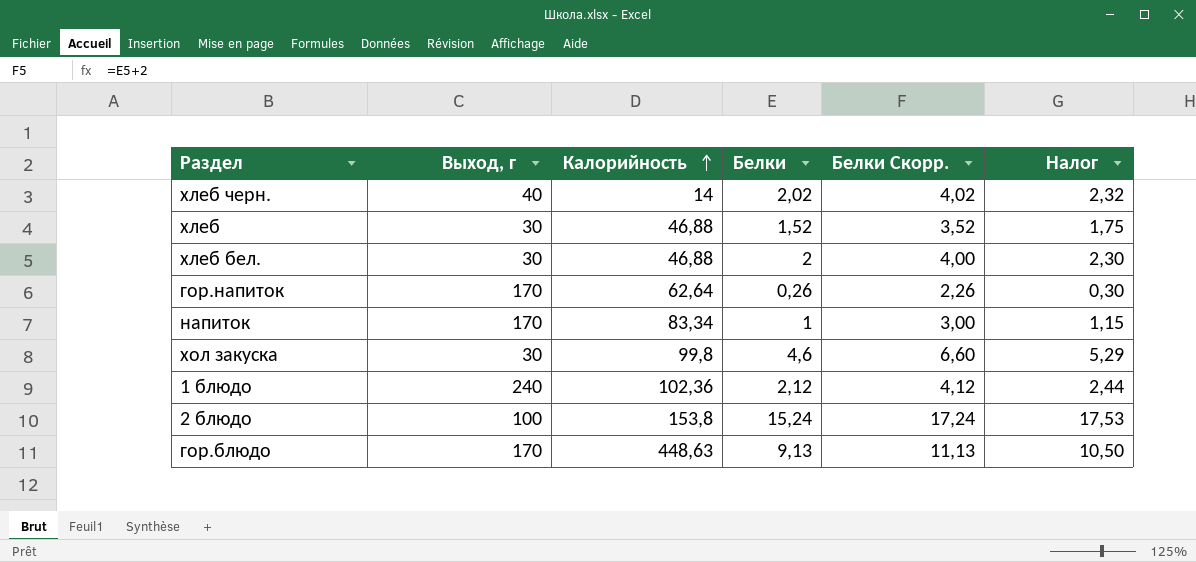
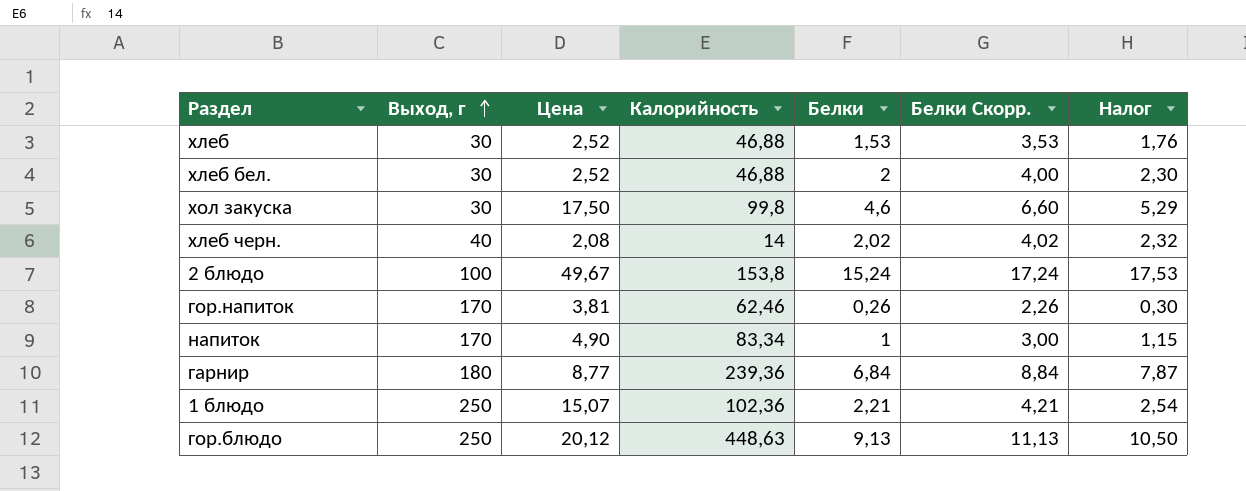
row order: Калорийность ascending -> Выход, г ascending
column Цена | position: none -> 3
хлеб | Белки: 1,52 -> 1,53
хлеб | Белки Скорр.: 3,52 -> 3,53
хлеб | Налог: 1,75 -> 1,76
гор.напиток | Калорийность: 62,64 -> 62,46
row гарнир: none -> 180 | 8,77 | 239,36 | 6,84 | 8,84 | 7,87
1 блюдо | Выход, г: 240 -> 250
1 блюдо | Белки: 2,12 -> 2,21
1 блюдо | Белки Скорр.: 4,12 -> 4,21
1 блюдо | Налог: 2,44 -> 2,54
гор.блюдо | Выход, г: 170 -> 250

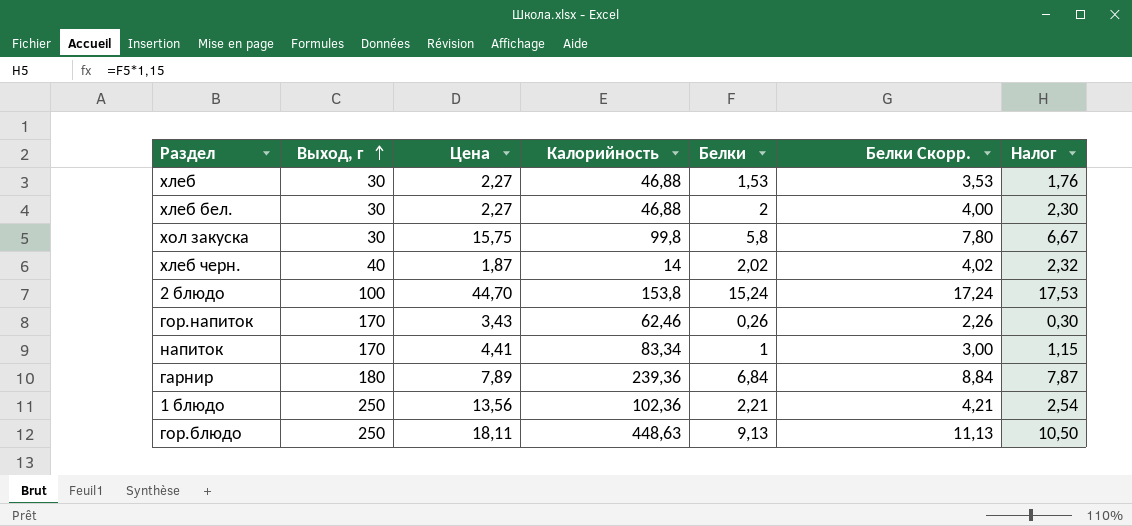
хлеб | Цена: 2,52 -> 2,27
хлеб бел. | Цена: 2,52 -> 2,27
хол закуска | Цена: 17,50 -> 15,75
хол закуска | Белки: 4,6 -> 5,8
хол закуска | Белки Скорр.: 6,60 -> 7,80
хол закуска | Налог: 5,29 -> 6,67
хлеб черн. | Цена: 2,08 -> 1,87
2 блюдо | Цена: 49,67 -> 44,70
гор.напиток | Цена: 3,81 -> 3,43
напиток | Цена: 4,90 -> 4,41
гарнир | Цена: 8,77 -> 7,89
1 блюдо | Цена: 15,07 -> 13,56
гор.блюдо | Цена: 20,12 -> 18,11

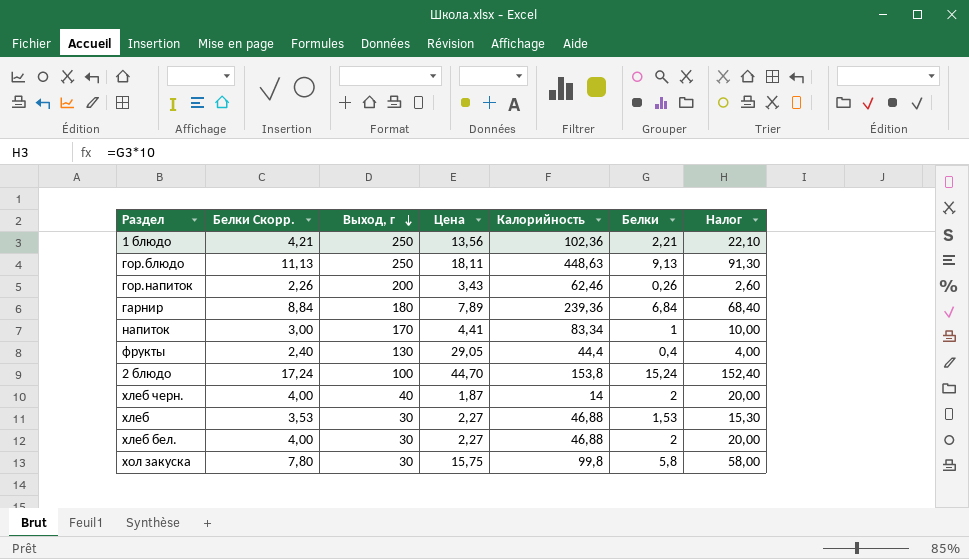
row order: Выход, г ascending -> Выход, г descending
column Белки Скорр. | position: 6 -> 2
column Налог | formula: [Белки] * 1,15 -> [Белки] * 10
гор.напиток | Выход, г: 170 -> 200
row фрукты: none -> 2,40 | 130 | 29,05 | 44,4 | 0,4 | 4,00
хлеб черн. | Белки Скорр.: 4,02 -> 4,00
хлеб черн. | Белки: 2,02 -> 2

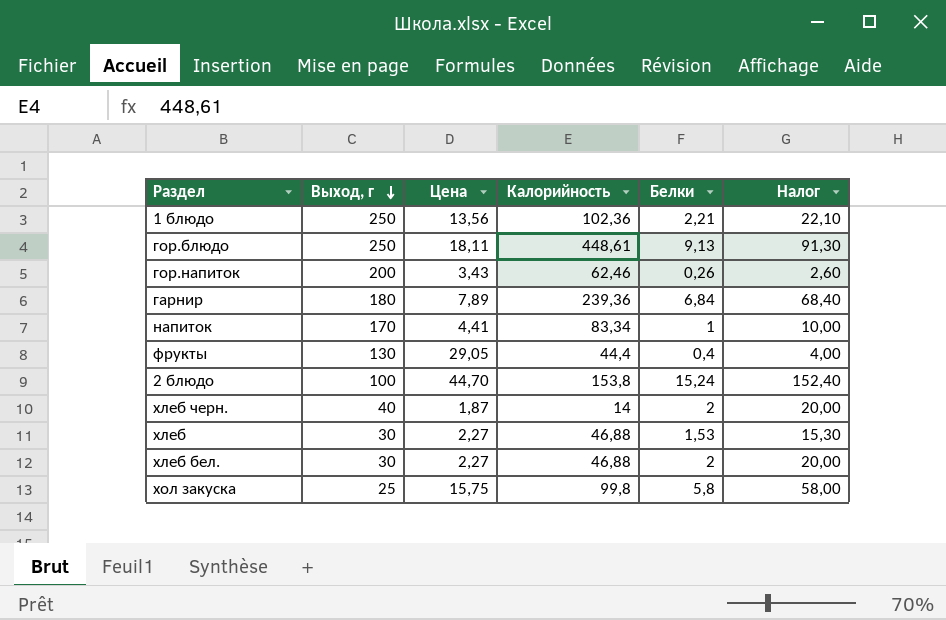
column Белки Скорр. | formula: [Белки] + 2 -> none
гор.блюдо | Калорийность: 448,63 -> 448,61
хол закуска | Выход, г: 30 -> 25

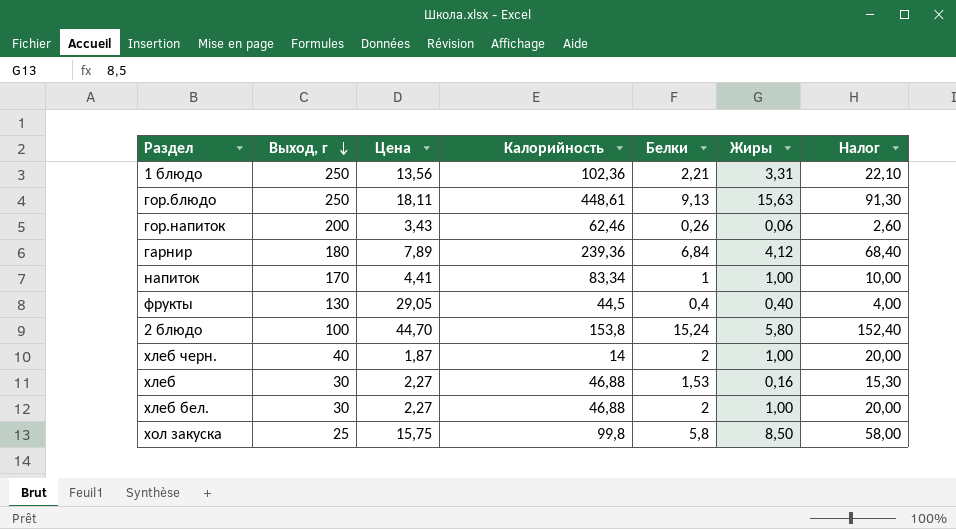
column Жиры | position: none -> 6
фрукты | Калорийность: 44,4 -> 44,5

